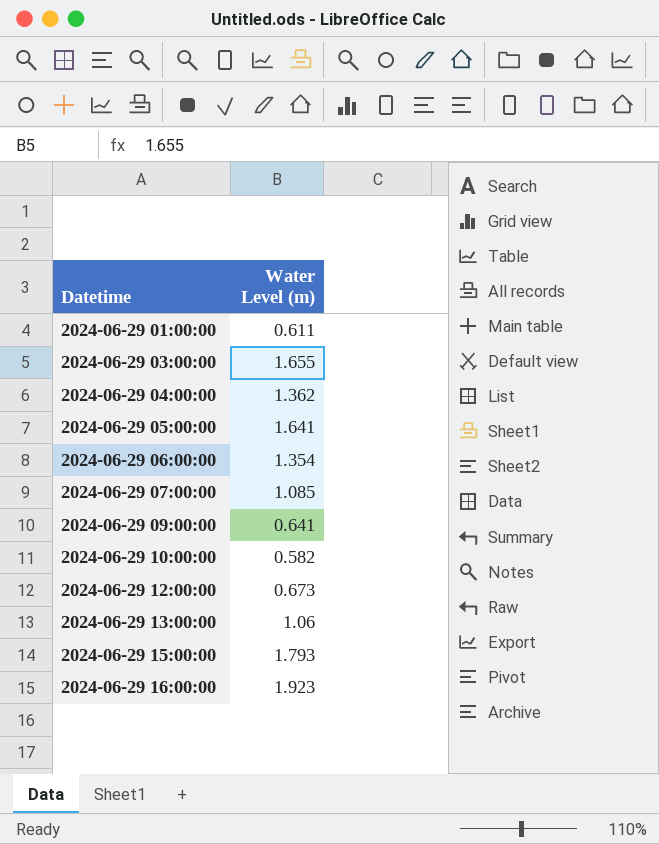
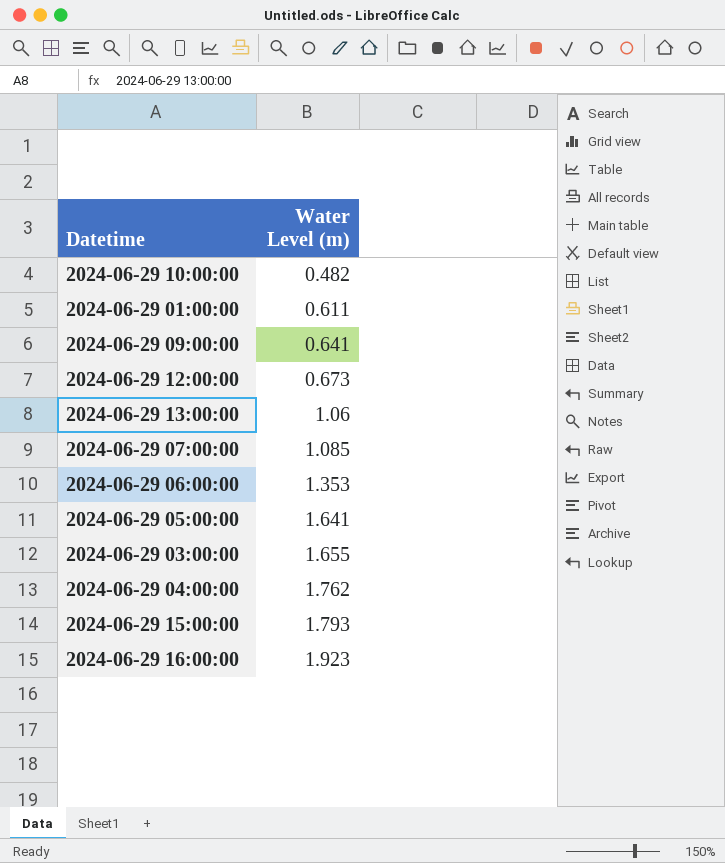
row order: Datetime ascending -> Water Level (m) ascending
2024-06-29 10:00:00 | Water Level (m): 0.582 -> 0.482
2024-06-29 06:00:00 | Water Level (m): 1.354 -> 1.353
2024-06-29 04:00:00 | Water Level (m): 1.362 -> 1.762

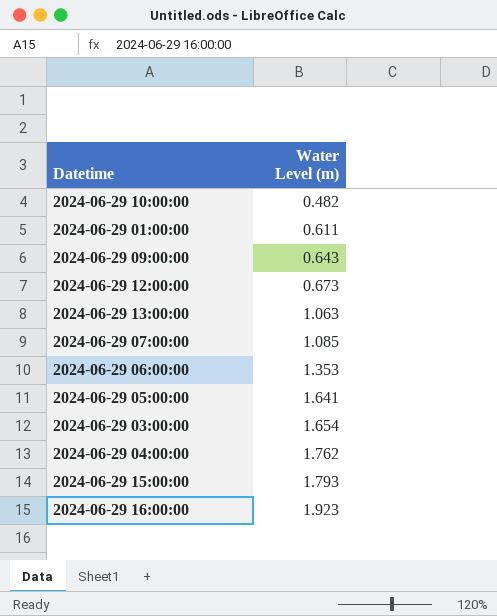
2024-06-29 09:00:00 | Water Level (m): 0.641 -> 0.643
2024-06-29 13:00:00 | Water Level (m): 1.06 -> 1.063
2024-06-29 03:00:00 | Water Level (m): 1.655 -> 1.654

